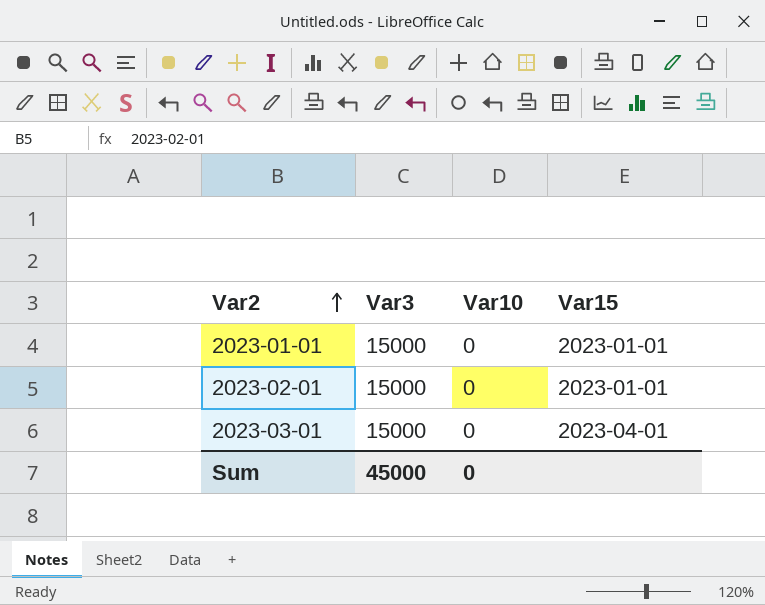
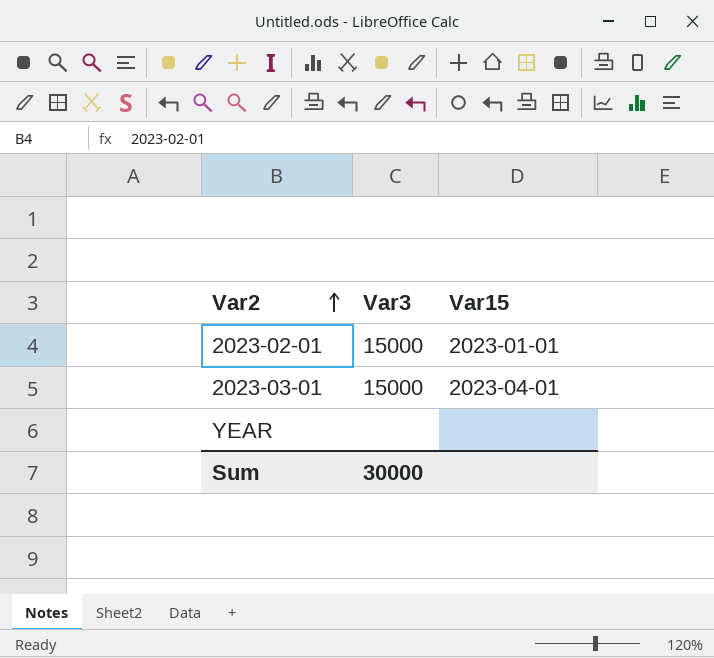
column Var10 | position: 3 -> none
row 2023-01-01: 15000 | 0 | 2023-01-01 -> none
row YEAR: none -> none | none
Sum | Var3: 45000 -> 30000

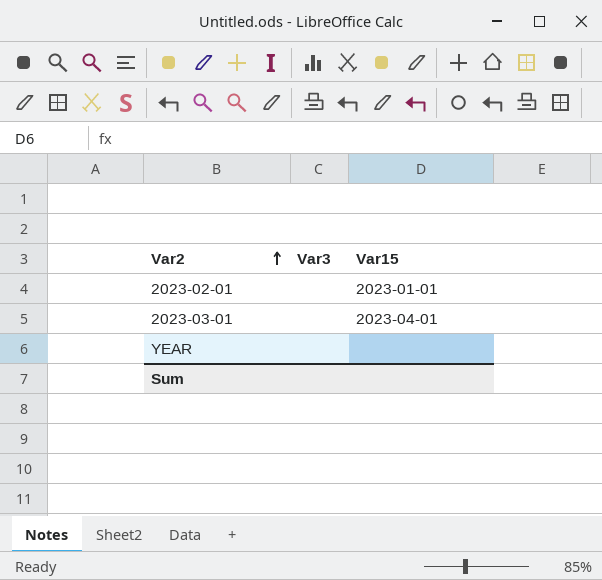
2023-02-01 | Var3: 15000 -> none
2023-03-01 | Var3: 15000 -> none
Sum | Var3: 30000 -> none

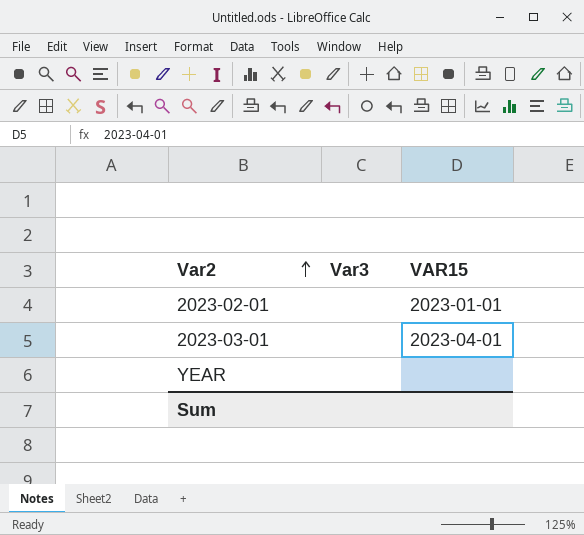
column name: Var15 -> VAR15

